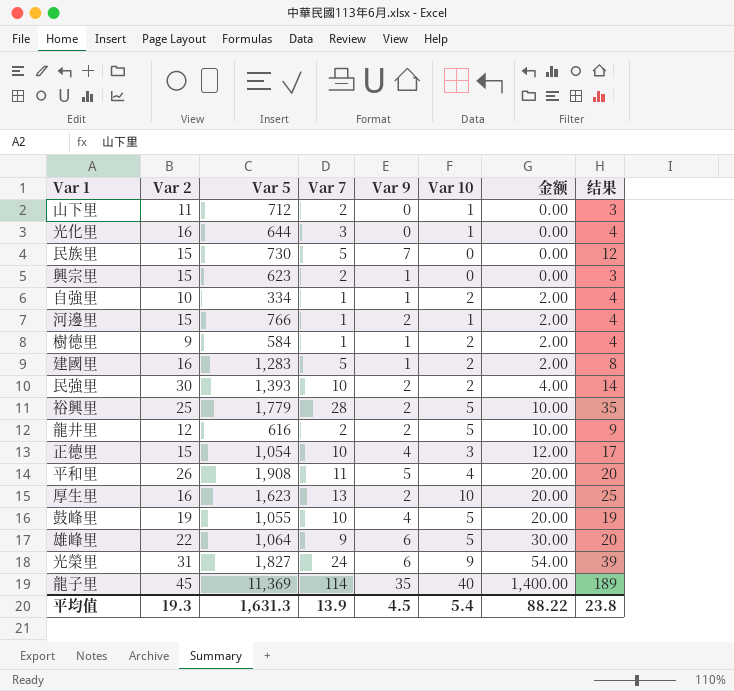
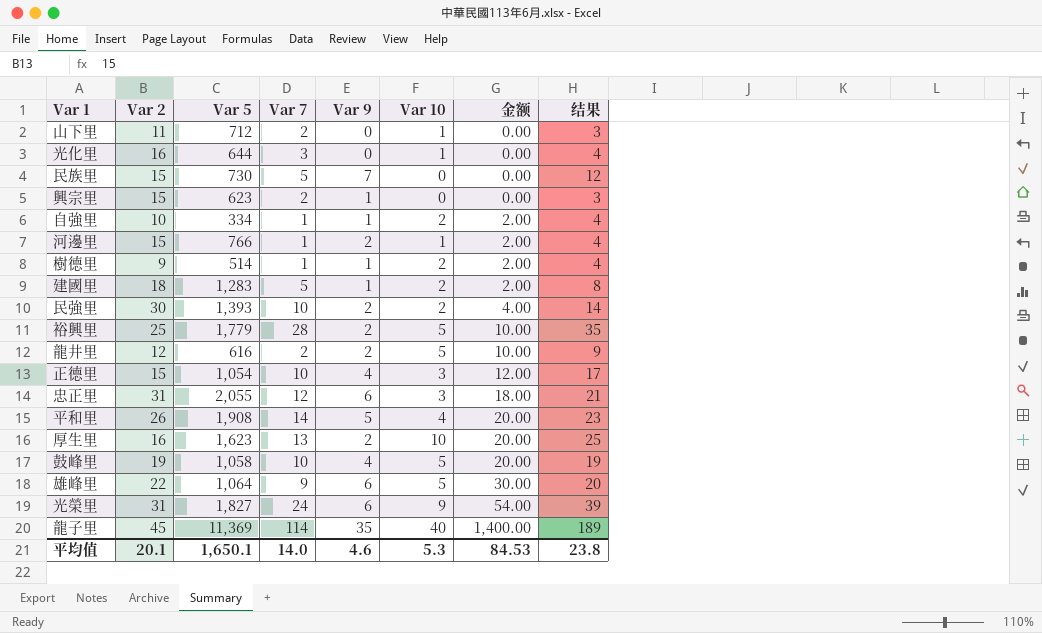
樹德里 | Var 5: 584 -> 514
建國里 | Var 2: 16 -> 18
row 忠正里: none -> 31 | 2,055 | 12 | 6 | 3 | 18.00 | 21
平和里 | Var 7: 11 -> 14
平和里 | 结果: 20 -> 23
鼓峰里 | Var 5: 1,055 -> 1,058
平均值 | Var 2: 19.3 -> 20.1
平均值 | Var 5: 1,631.3 -> 1,650.1
平均值 | Var 7: 13.9 -> 14.0
平均值 | Var 9: 4.5 -> 4.6
平均值 | Var 10: 5.4 -> 5.3
平均值 | 金额: 88.22 -> 84.53

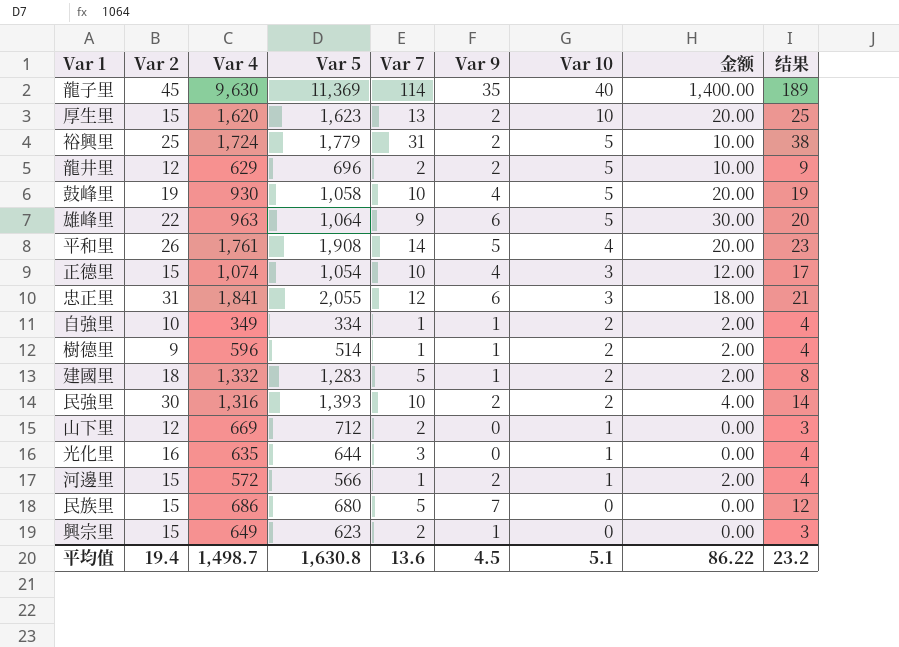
row order: 金额 ascending -> Var 10 descending
column Var 4 | position: none -> 3
row 光榮里: 31 | 1,827 | 24 | 6 | 9 | 54.00 | 39 -> none
厚生里 | Var 2: 16 -> 15
裕興里 | Var 7: 28 -> 31
裕興里 | 结果: 35 -> 38
龍井里 | Var 5: 616 -> 696
山下里 | Var 2: 11 -> 12
河邊里 | Var 5: 766 -> 566
民族里 | Var 5: 730 -> 680
平均值 | Var 2: 20.1 -> 19.4
平均值 | Var 5: 1,650.1 -> 1,630.8
平均值 | Var 7: 14.0 -> 13.6
平均值 | Var 9: 4.6 -> 4.5
平均值 | Var 10: 5.3 -> 5.1
平均值 | 金额: 84.53 -> 86.22
平均值 | 结果: 23.8 -> 23.2

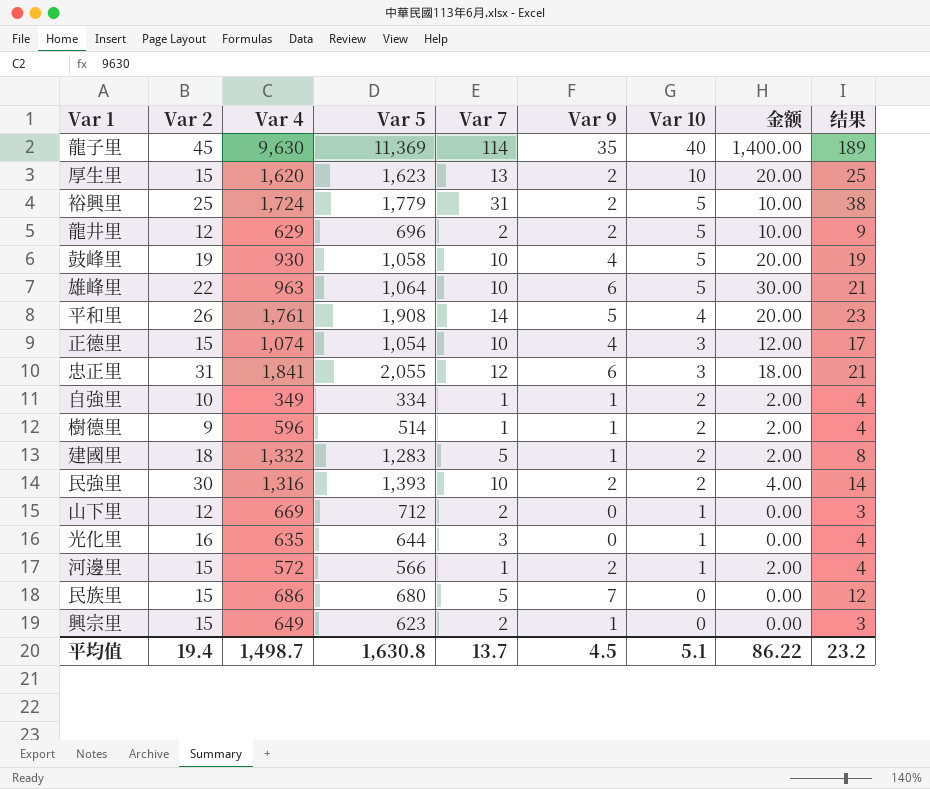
雄峰里 | Var 7: 9 -> 10
雄峰里 | 结果: 20 -> 21
平均值 | Var 7: 13.6 -> 13.7

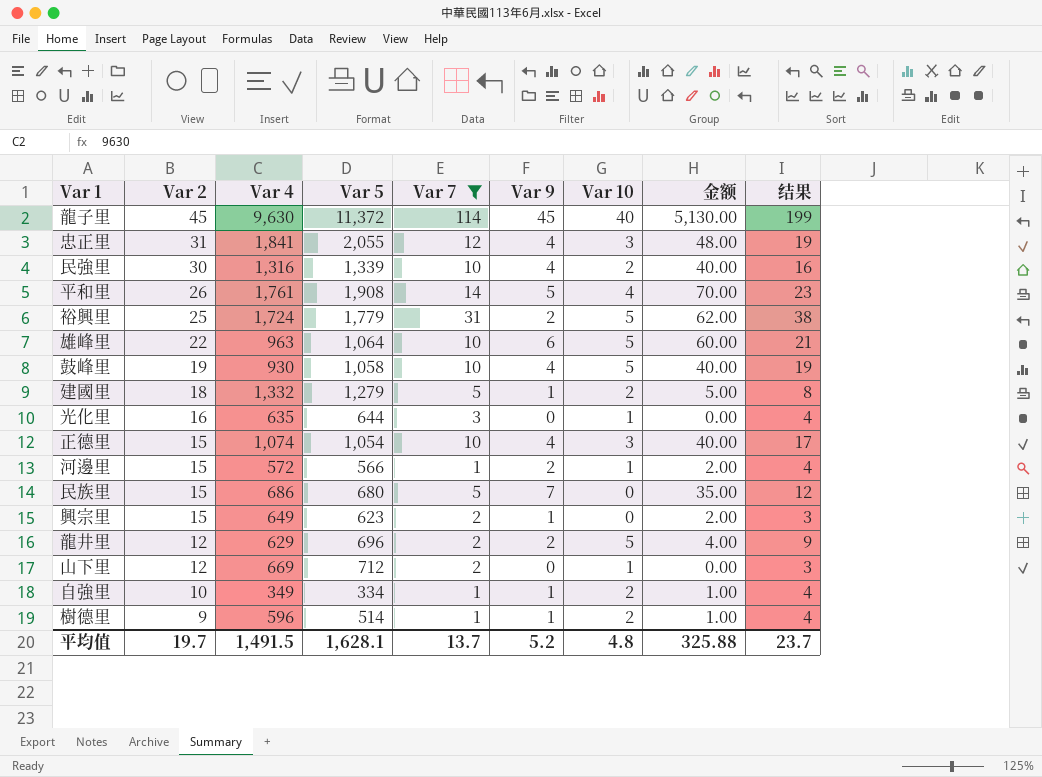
filter: none -> Var 7 != 13
row order: Var 10 descending -> Var 2 descending
column 金额 | formula: [Var 9] * [Var 10] -> [Var 7] * [Var 9]
龍子里 | Var 5: 11,369 -> 11,372
龍子里 | Var 9: 35 -> 45
龍子里 | 结果: 189 -> 199
忠正里 | Var 9: 6 -> 4
忠正里 | 结果: 21 -> 19
民強里 | Var 5: 1,393 -> 1,339
民強里 | Var 9: 2 -> 4
民強里 | 结果: 14 -> 16
建國里 | Var 5: 1,283 -> 1,279
平均值 | Var 2: 19.4 -> 19.7
平均值 | Var 4: 1,498.7 -> 1,491.5
平均值 | Var 5: 1,630.8 -> 1,628.1
平均值 | Var 9: 4.5 -> 5.2
平均值 | Var 10: 5.1 -> 4.8
平均值 | 金额: 86.22 -> 325.88
平均值 | 结果: 23.2 -> 23.7

